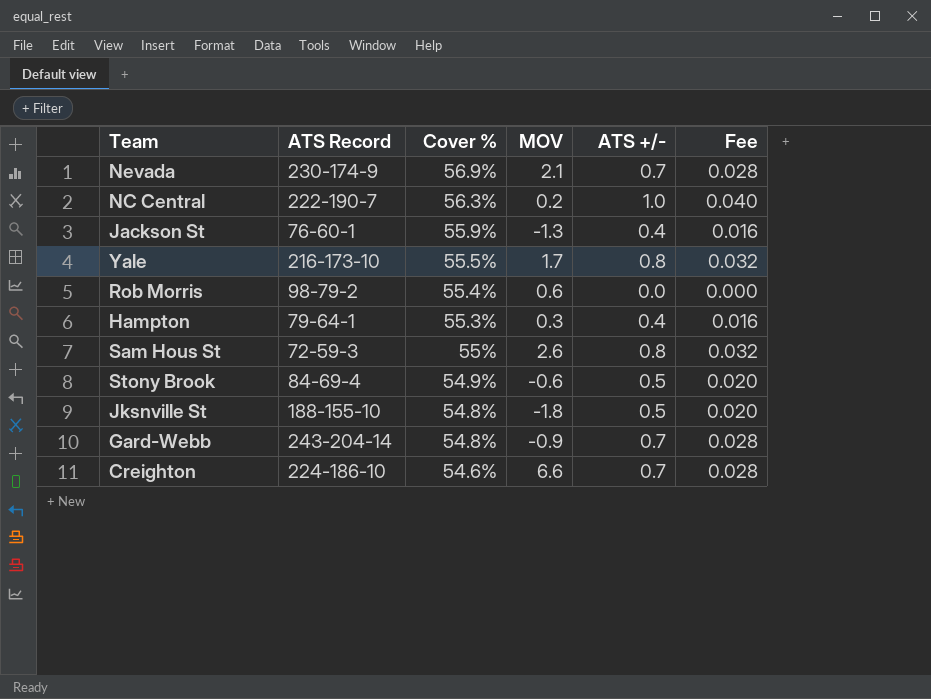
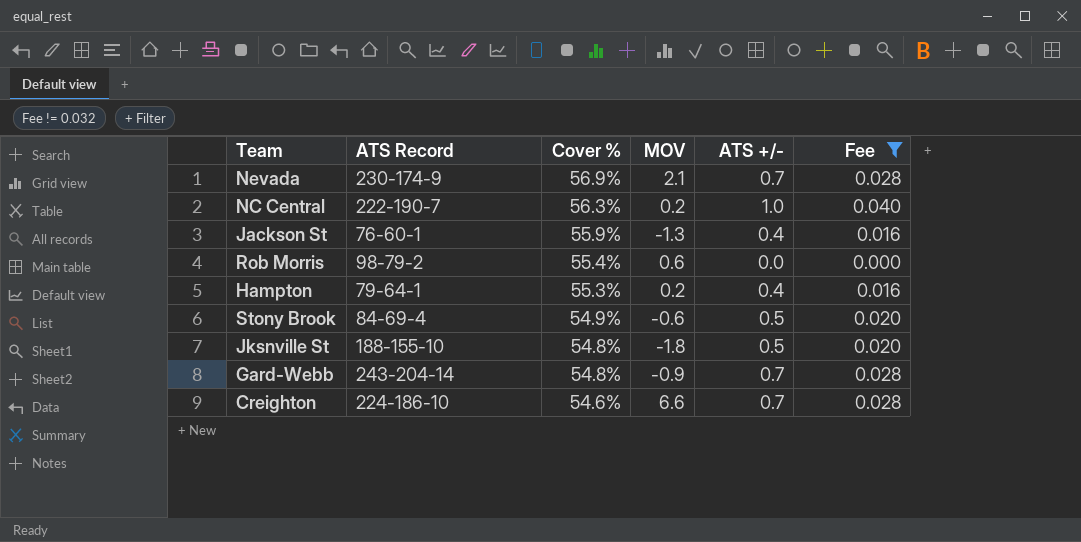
filter: none -> Fee != 0.032
Hampton | MOV: 0.3 -> 0.2

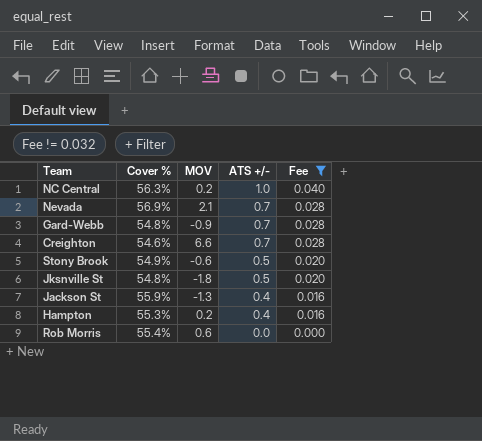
row order: Cover % descending -> ATS +/- descending
column ATS Record | position: 2 -> none

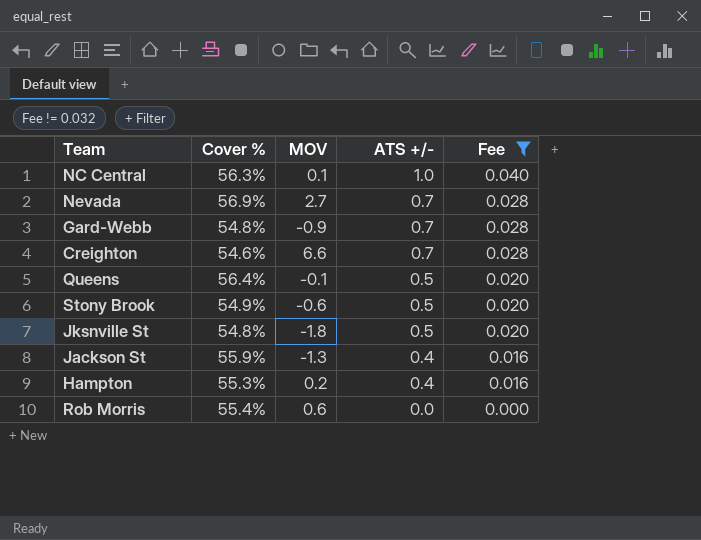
NC Central | MOV: 0.2 -> 0.1
Nevada | MOV: 2.1 -> 2.7
row Queens: none -> 56.4% | -0.1 | 0.5 | 0.020

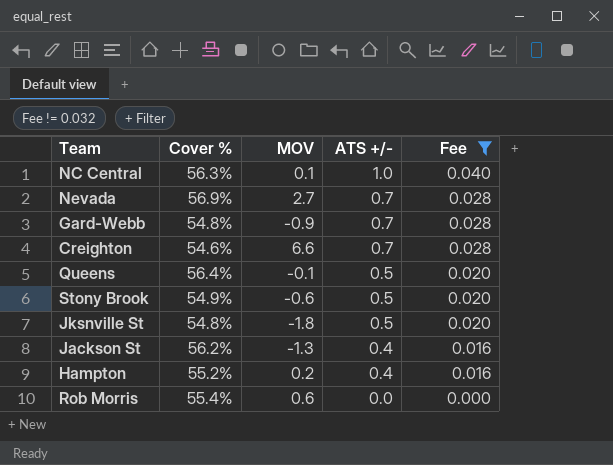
Jackson St | Cover %: 55.9% -> 56.2%
Hampton | Cover %: 55.3% -> 55.2%

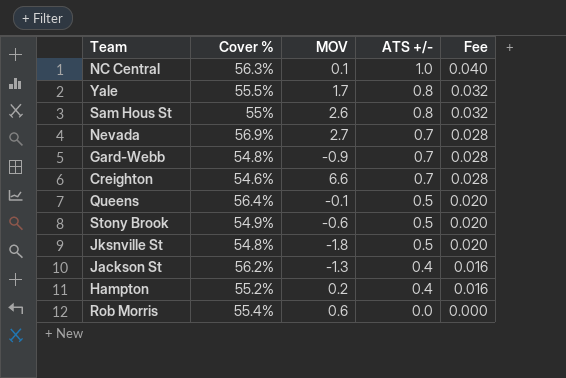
filter: Fee != 0.032 -> none

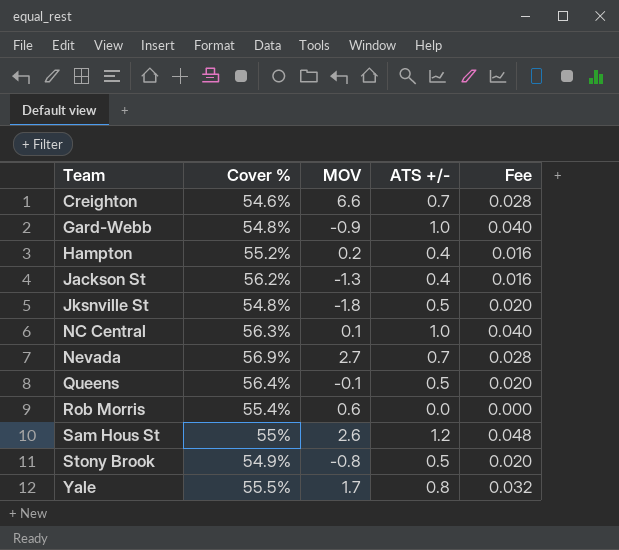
row order: ATS +/- descending -> Team ascending
Gard-Webb | ATS +/-: 0.7 -> 1.0
Gard-Webb | Fee: 0.028 -> 0.040
Sam Hous St | ATS +/-: 0.8 -> 1.2
Sam Hous St | Fee: 0.032 -> 0.048
Stony Brook | MOV: -0.6 -> -0.8

